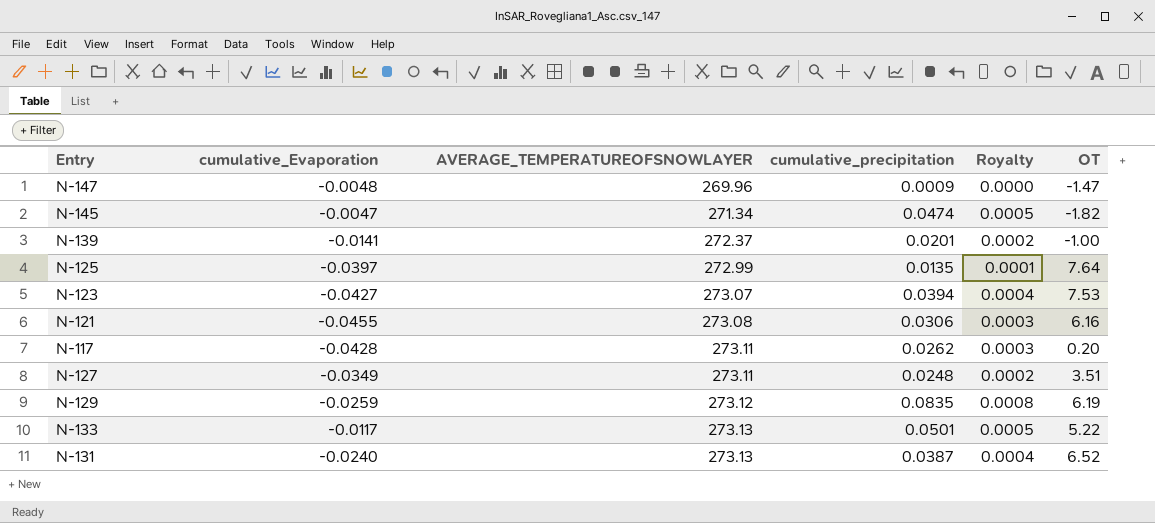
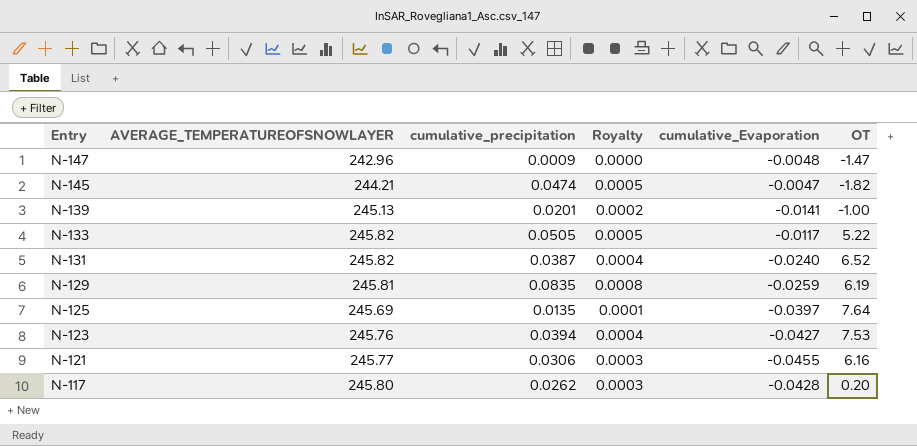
row order: AVERAGE_TEMPERATUREOFSNOWLAYER ascending -> Entry descending
column cumulative_Evaporation | position: 2 -> 5
row N-127: -0.0349 | 273.11 | 0.0248 | 0.0002 | 3.51 -> none
N-147 | AVERAGE_TEMPERATUREOFSNOWLAYER: 269.96 -> 242.96
N-145 | AVERAGE_TEMPERATUREOFSNOWLAYER: 271.34 -> 244.21
N-139 | AVERAGE_TEMPERATUREOFSNOWLAYER: 272.37 -> 245.13
N-133 | AVERAGE_TEMPERATUREOFSNOWLAYER: 273.13 -> 245.82
N-133 | cumulative_precipitation: 0.0501 -> 0.0505
N-131 | AVERAGE_TEMPERATUREOFSNOWLAYER: 273.13 -> 245.82
N-129 | AVERAGE_TEMPERATUREOFSNOWLAYER: 273.12 -> 245.81
N-125 | AVERAGE_TEMPERATUREOFSNOWLAYER: 272.99 -> 245.69
N-123 | AVERAGE_TEMPERATUREOFSNOWLAYER: 273.07 -> 245.76
N-121 | AVERAGE_TEMPERATUREOFSNOWLAYER: 273.08 -> 245.77
N-117 | AVERAGE_TEMPERATUREOFSNOWLAYER: 273.11 -> 245.80

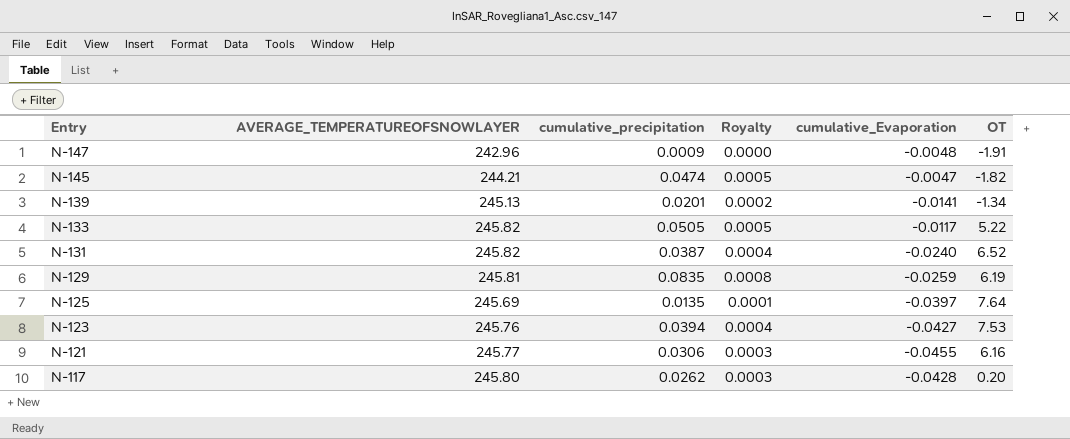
N-147 | OT: -1.47 -> -1.91
N-139 | OT: -1.00 -> -1.34

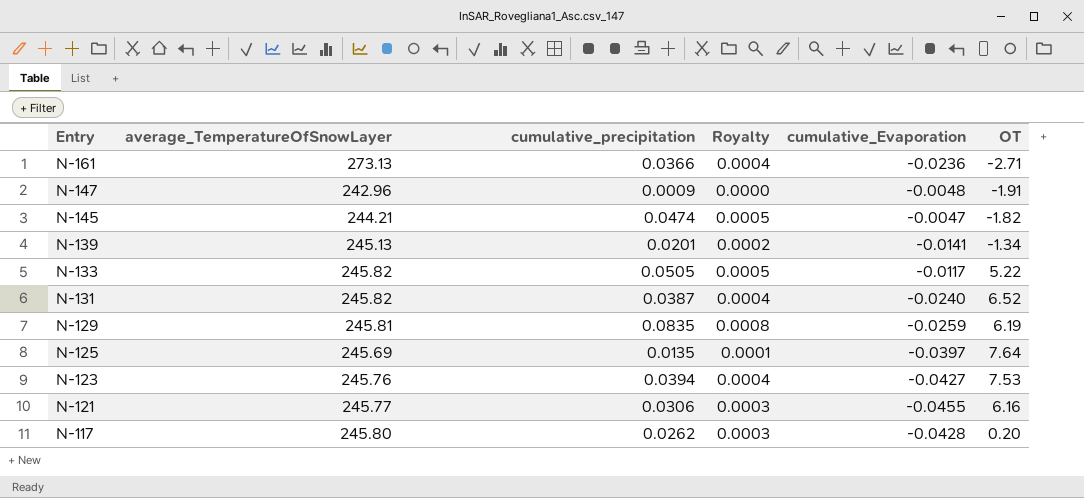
column name: AVERAGE_TEMPERATUREOFSNOWLAYER -> average_TemperatureOfSnowLayer
row N-161: none -> 273.13 | 0.0366 | 0.0004 | -0.0236 | -2.71

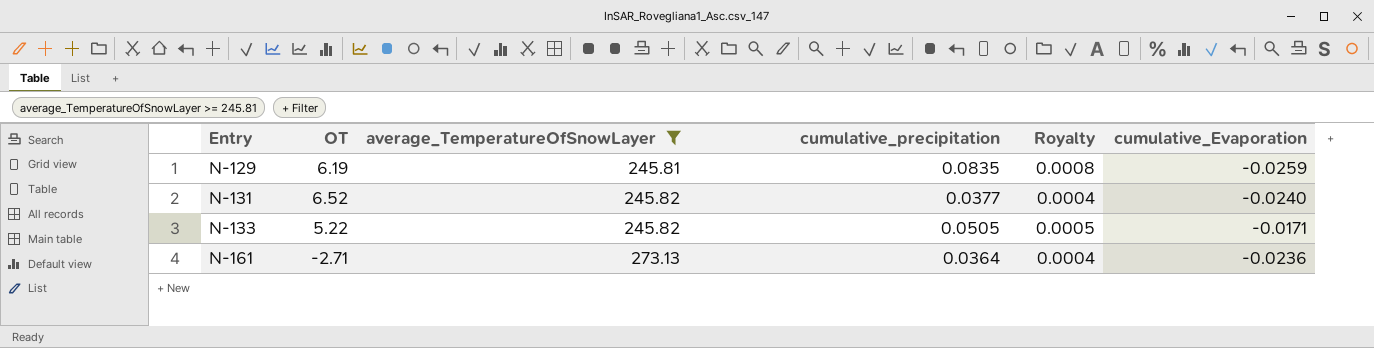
filter: none -> average_TemperatureOfSnowLayer >= 245.81
row order: Entry descending -> Entry ascending
column OT | position: 6 -> 2
N-131 | cumulative_precipitation: 0.0387 -> 0.0377
N-133 | cumulative_Evaporation: -0.0117 -> -0.0171
N-161 | cumulative_precipitation: 0.0366 -> 0.0364

